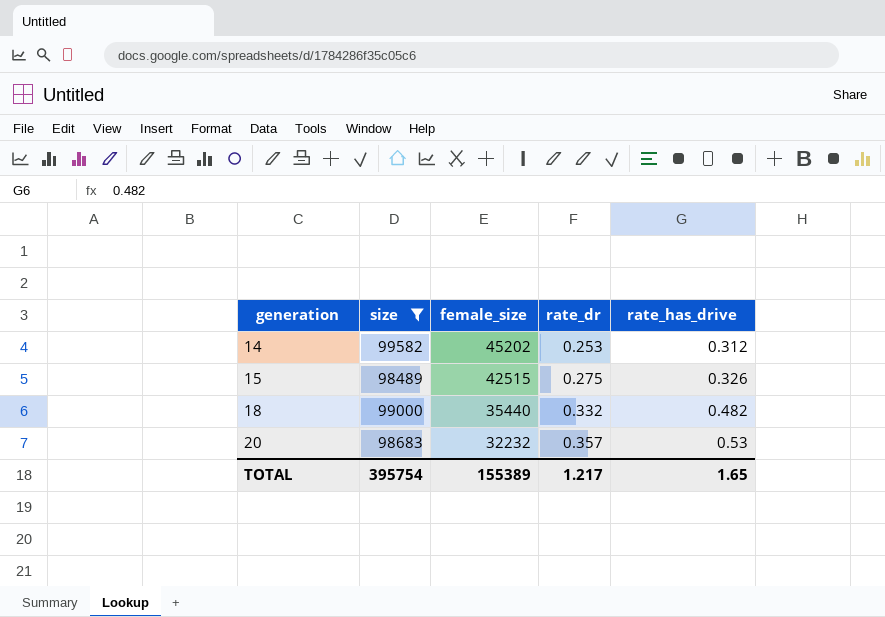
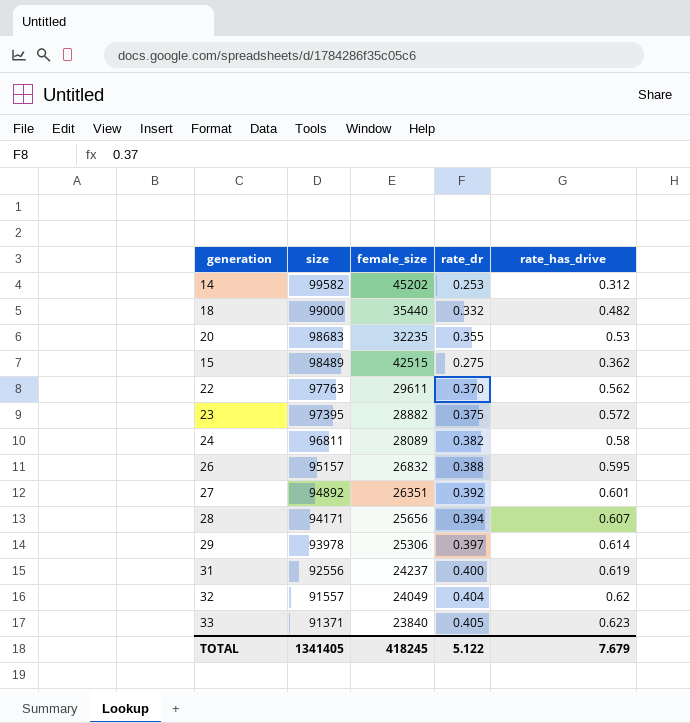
filter: size >= 98489 -> none
row order: generation ascending -> size descending
20 | female_size: 32232 -> 32235
20 | rate_dr: 0.357 -> 0.355
15 | rate_has_drive: 0.326 -> 0.362
TOTAL | size: 395754 -> 1341405
TOTAL | female_size: 155389 -> 418245
TOTAL | rate_dr: 1.217 -> 5.122
TOTAL | rate_has_drive: 1.65 -> 7.679

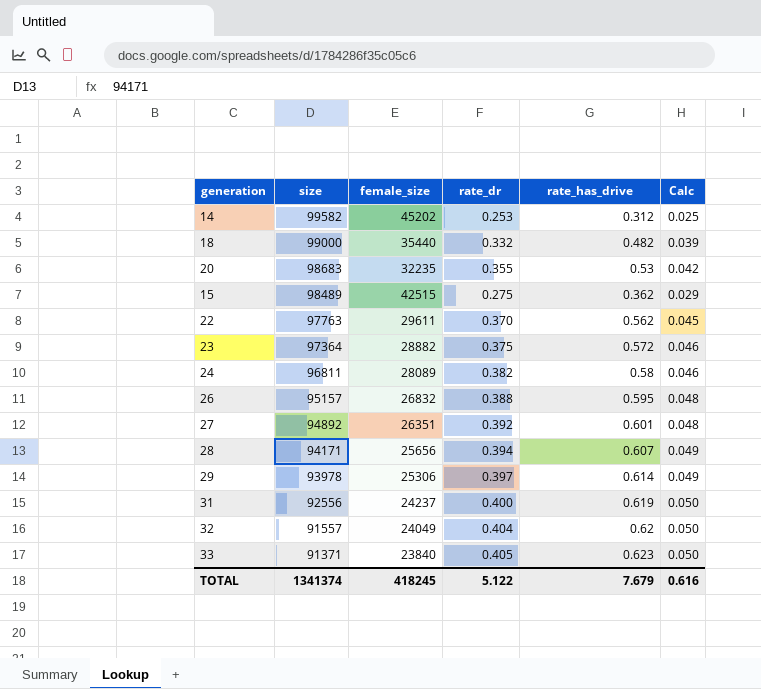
column Calc | formula: none -> [rate_has_drive] * 0.08
23 | size: 97395 -> 97364
TOTAL | size: 1341405 -> 1341374

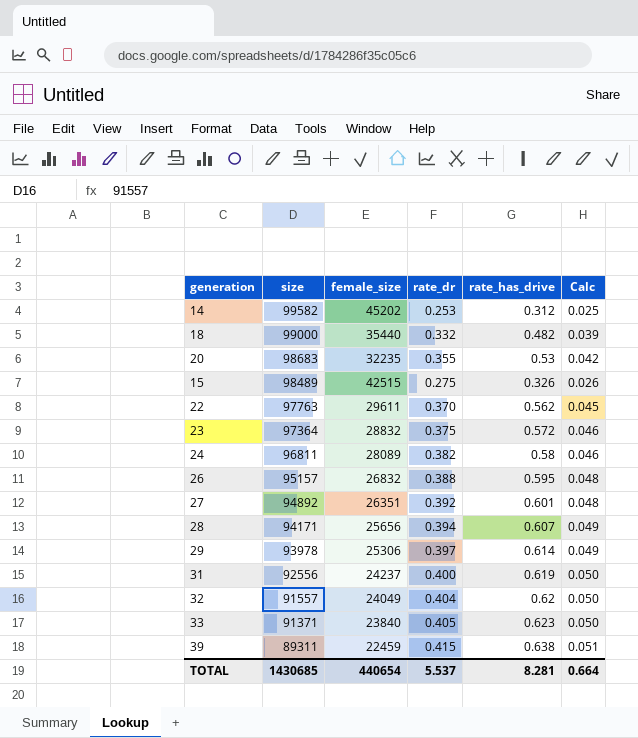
15 | rate_has_drive: 0.362 -> 0.326
15 | Calc: 0.029 -> 0.026
23 | female_size: 28882 -> 28832
row 39: none -> 89311 | 22459 | 0.415 | 0.638 | 0.051
TOTAL | size: 1341374 -> 1430685
TOTAL | female_size: 418245 -> 440654
TOTAL | rate_dr: 5.122 -> 5.537
TOTAL | rate_has_drive: 7.679 -> 8.281
TOTAL | Calc: 0.616 -> 0.664

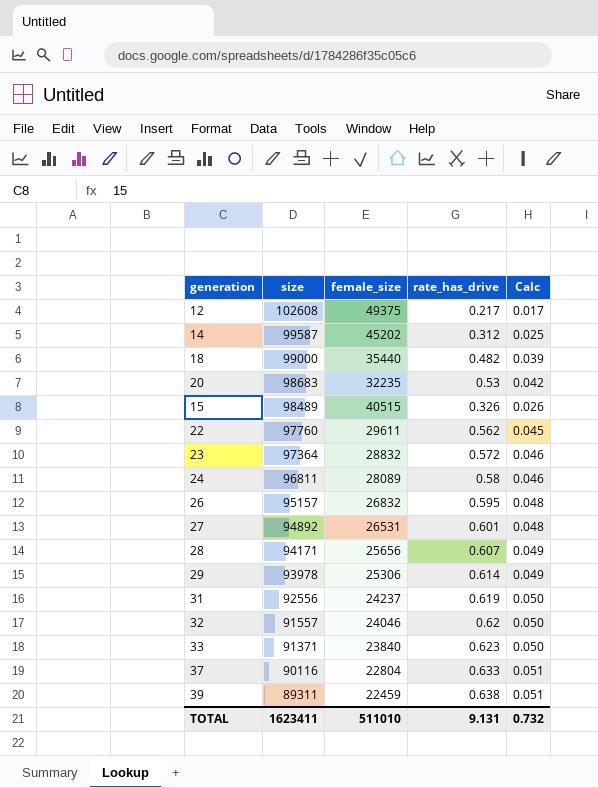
column rate_dr | position: 4 -> none
row 12: none -> 102608 | 49375 | 0.217 | 0.017
14 | size: 99582 -> 99587
15 | female_size: 42515 -> 40515
22 | size: 97763 -> 97760
27 | female_size: 26351 -> 26531
32 | female_size: 24049 -> 24046
row 37: none -> 90116 | 22804 | 0.633 | 0.051
TOTAL | size: 1430685 -> 1623411
TOTAL | female_size: 440654 -> 511010
TOTAL | rate_has_drive: 8.281 -> 9.131
TOTAL | Calc: 0.664 -> 0.732

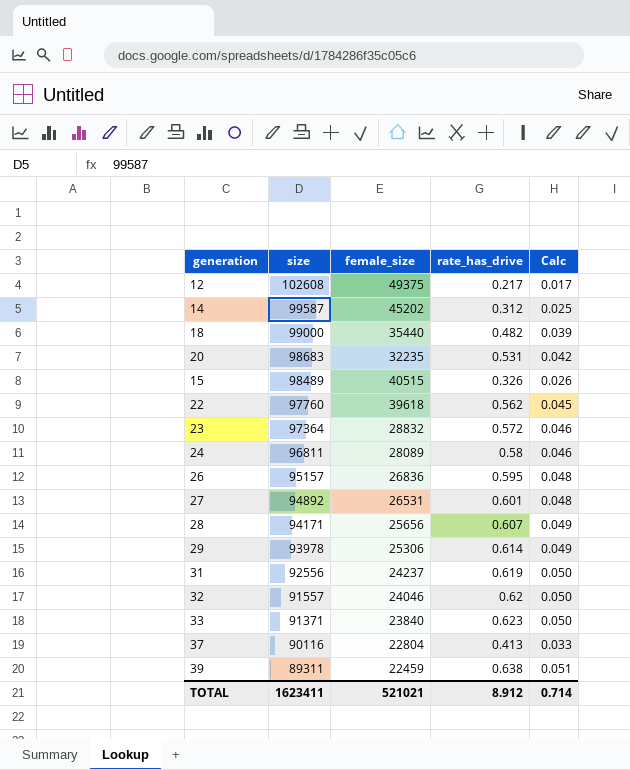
20 | rate_has_drive: 0.53 -> 0.531
22 | female_size: 29611 -> 39618
26 | female_size: 26832 -> 26836
37 | rate_has_drive: 0.633 -> 0.413
37 | Calc: 0.051 -> 0.033
TOTAL | female_size: 511010 -> 521021
TOTAL | rate_has_drive: 9.131 -> 8.912
TOTAL | Calc: 0.732 -> 0.714

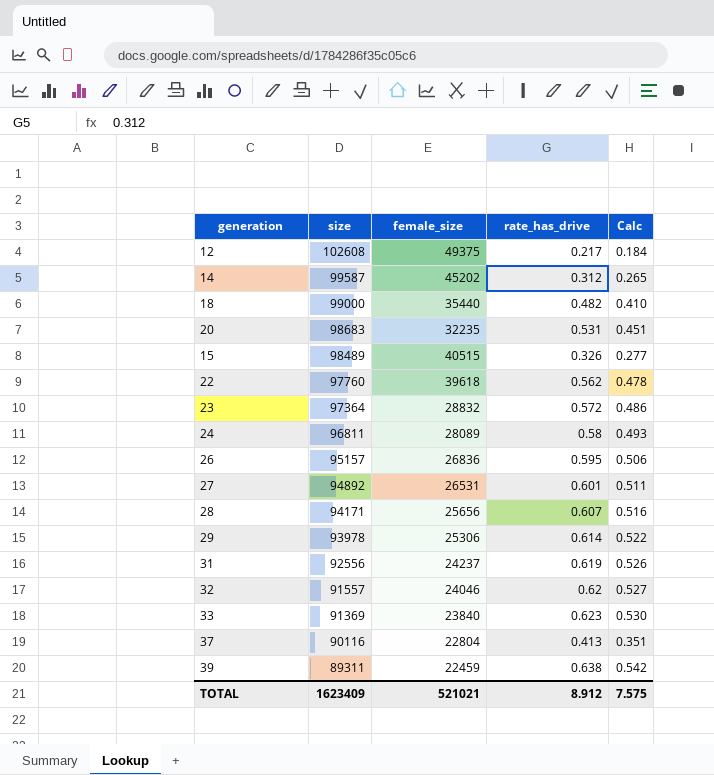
column Calc | formula: [rate_has_drive] * 0.08 -> [rate_has_drive] * 0.85
33 | size: 91371 -> 91369
TOTAL | size: 1623411 -> 1623409
TOTAL | Calc: 0.714 -> 7.575

